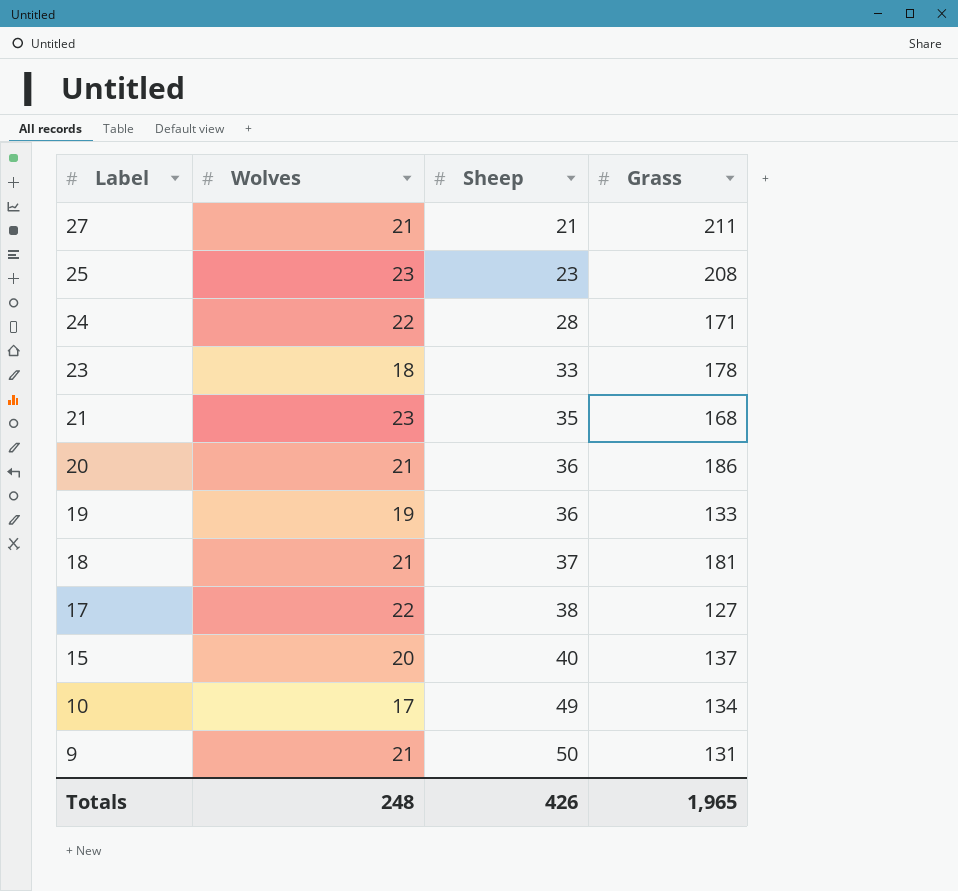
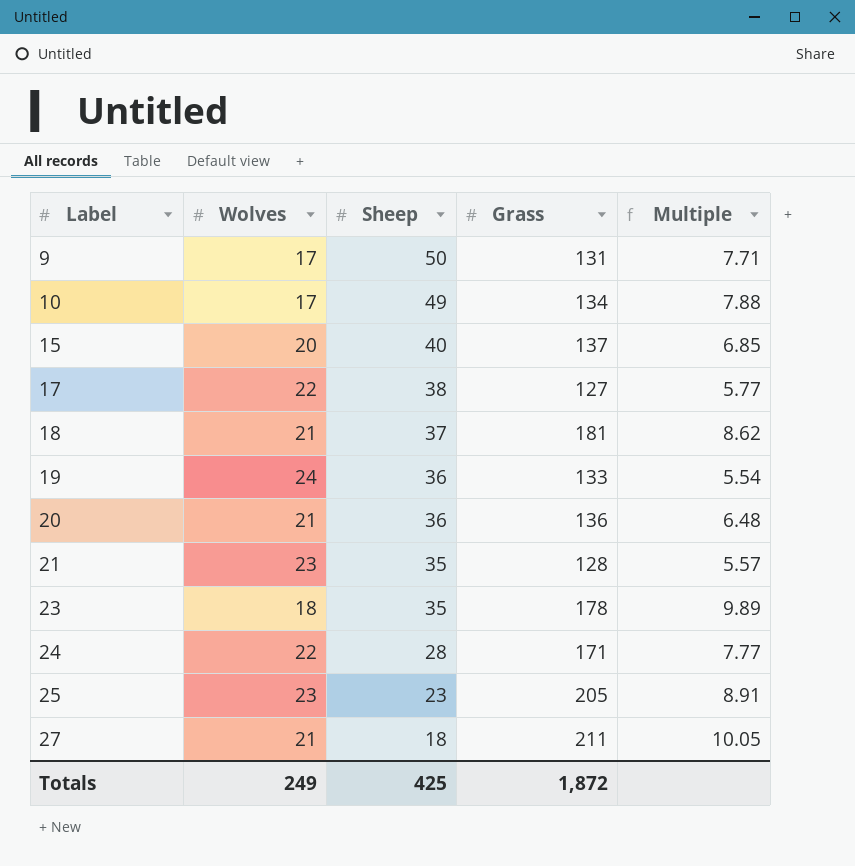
row order: Label descending -> Label ascending
column Multiple | formula: none -> [Grass] / [Wolves]
9 | Wolves: 21 -> 17
19 | Wolves: 19 -> 24
20 | Grass: 186 -> 136
21 | Grass: 168 -> 128
23 | Sheep: 33 -> 35
25 | Grass: 208 -> 205
27 | Sheep: 21 -> 18
Totals | Wolves: 248 -> 249
Totals | Sheep: 426 -> 425
Totals | Grass: 1,965 -> 1,872

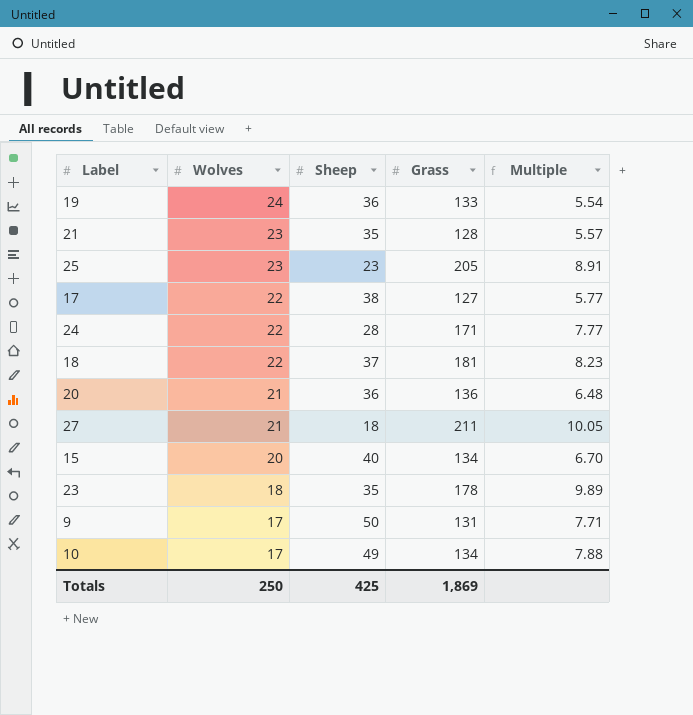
row order: Label ascending -> Wolves descending
18 | Wolves: 21 -> 22
18 | Multiple: 8.62 -> 8.23
15 | Grass: 137 -> 134
15 | Multiple: 6.85 -> 6.70
Totals | Wolves: 249 -> 250
Totals | Grass: 1,872 -> 1,869

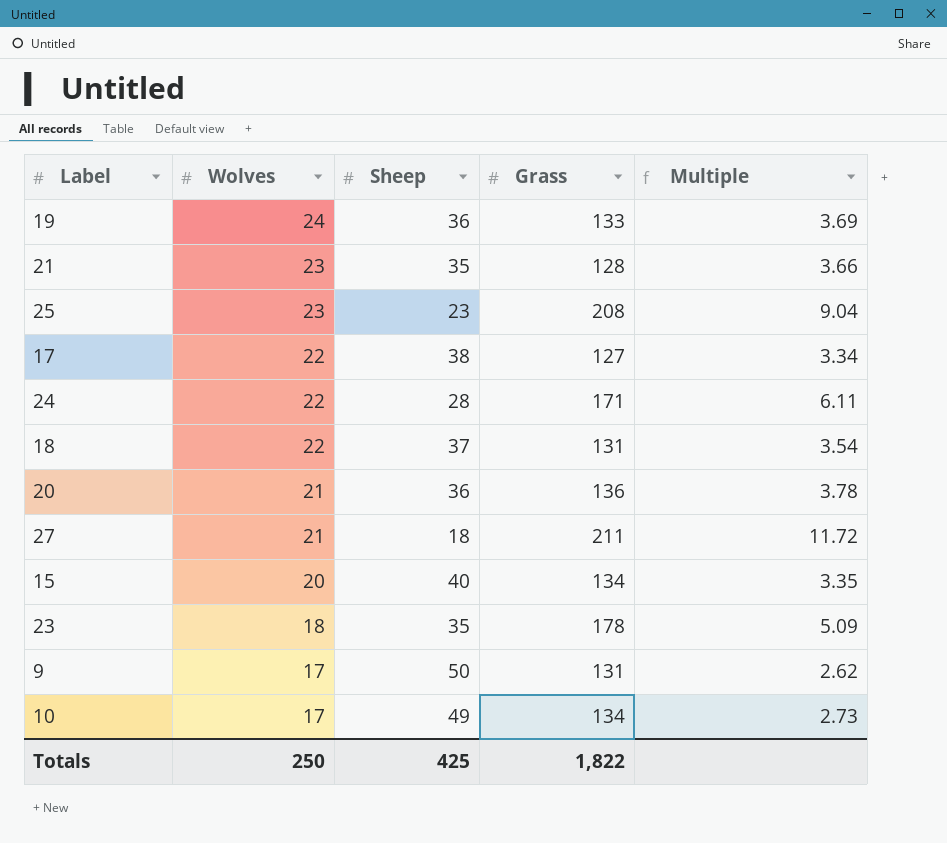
column Multiple | formula: [Grass] / [Wolves] -> [Grass] / [Sheep]
25 | Grass: 205 -> 208
18 | Grass: 181 -> 131
Totals | Grass: 1,869 -> 1,822

